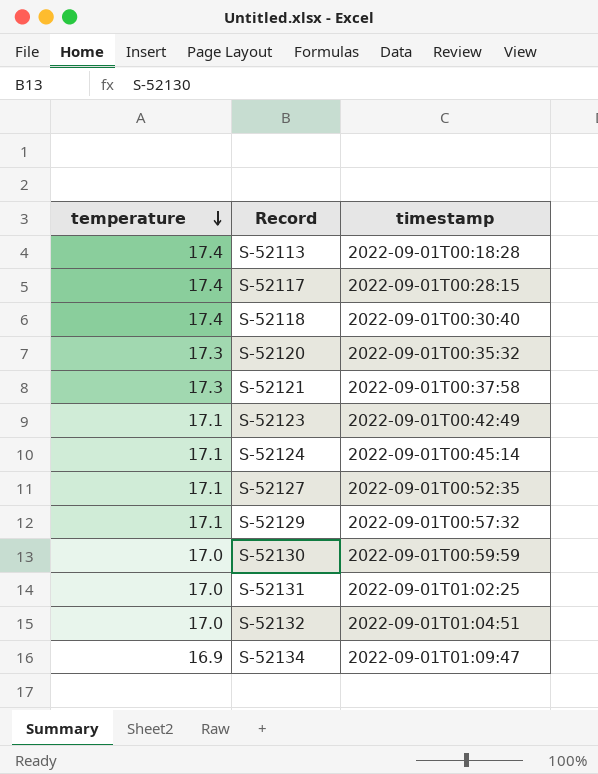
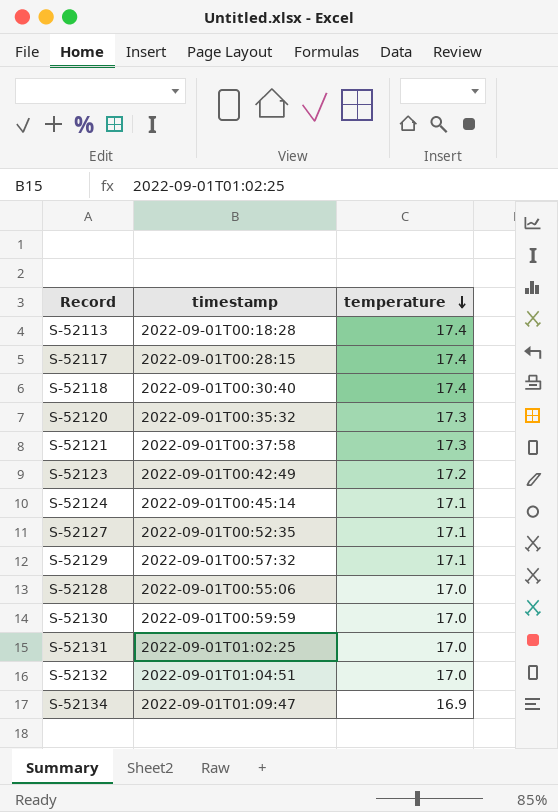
column temperature | position: 1 -> 3
S-52123 | temperature: 17.1 -> 17.2
row S-52128: none -> 2022-09-01T00:55:06 | 17.0

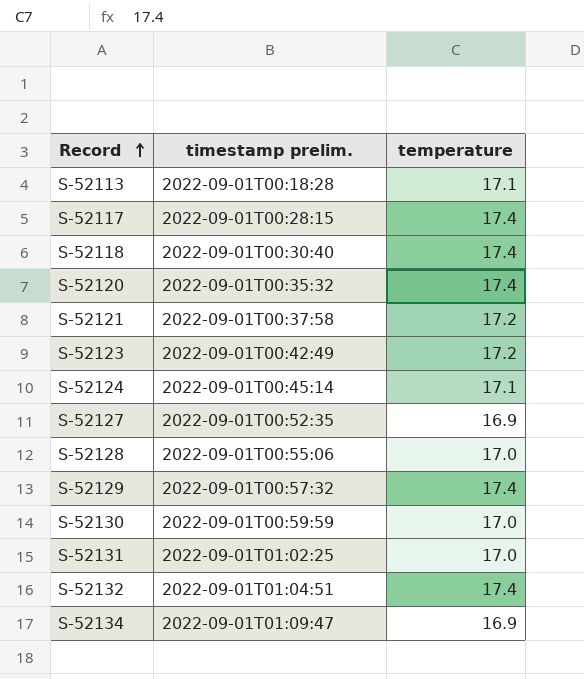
row order: temperature descending -> Record ascending
column name: timestamp -> timestamp prelim.
S-52113 | temperature: 17.4 -> 17.1
S-52120 | temperature: 17.3 -> 17.4
S-52121 | temperature: 17.3 -> 17.2
S-52127 | temperature: 17.1 -> 16.9
S-52129 | temperature: 17.1 -> 17.4
S-52132 | temperature: 17.0 -> 17.4

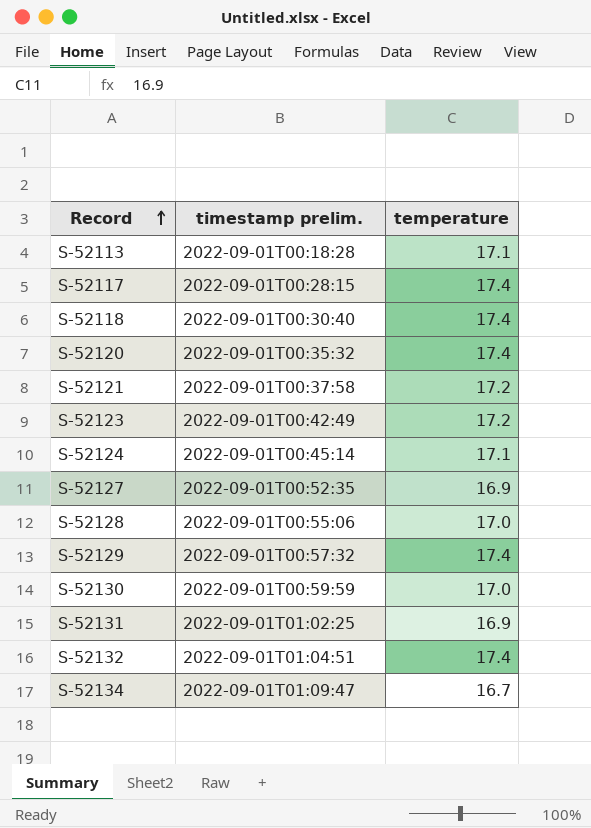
S-52131 | temperature: 17.0 -> 16.9
S-52134 | temperature: 16.9 -> 16.7

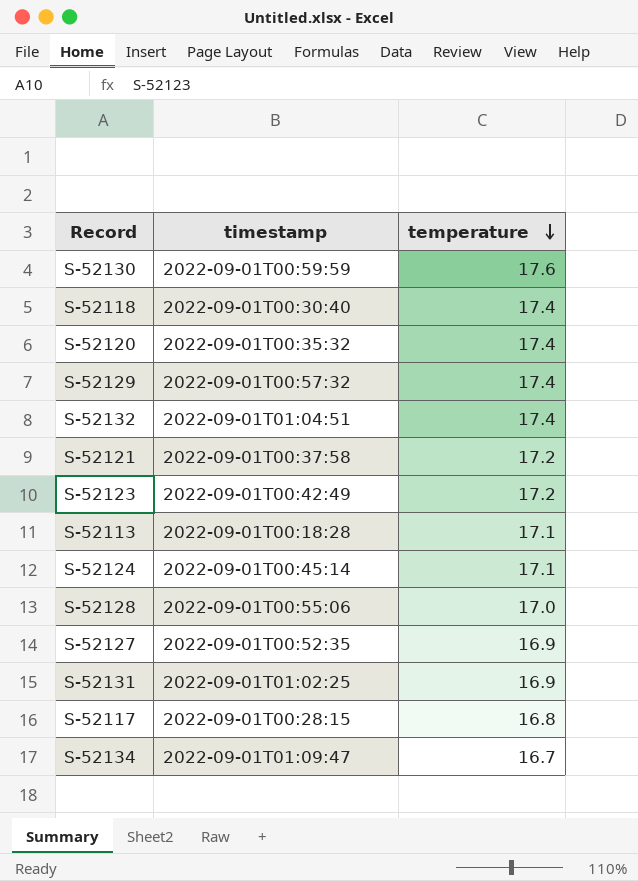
row order: Record ascending -> temperature descending
column name: timestamp prelim. -> timestamp
S-52130 | temperature: 17.0 -> 17.6
S-52117 | temperature: 17.4 -> 16.8

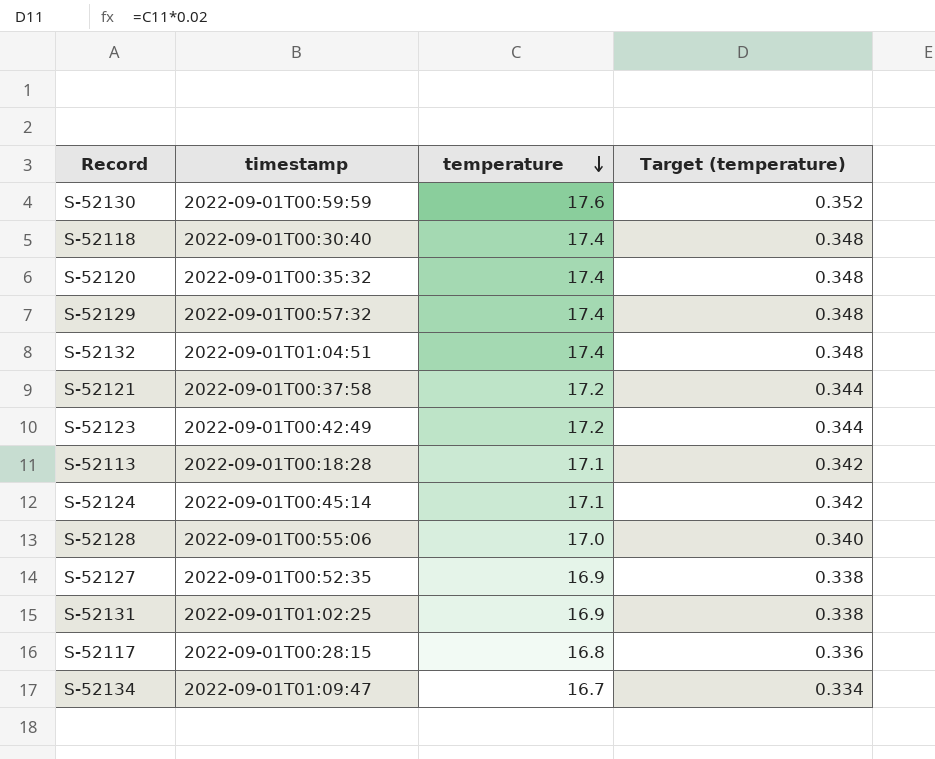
column Target (temperature) | formula: none -> [temperature] * 0.02

